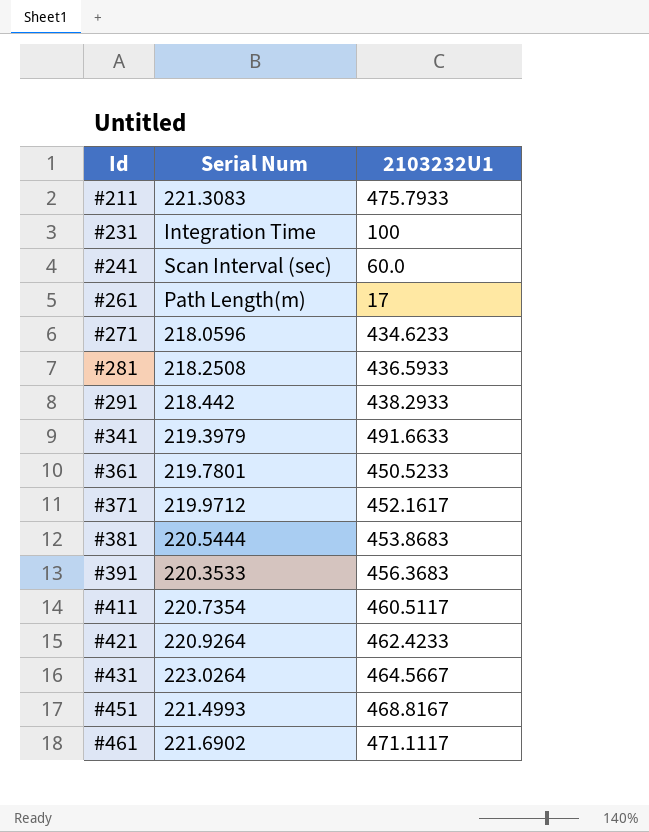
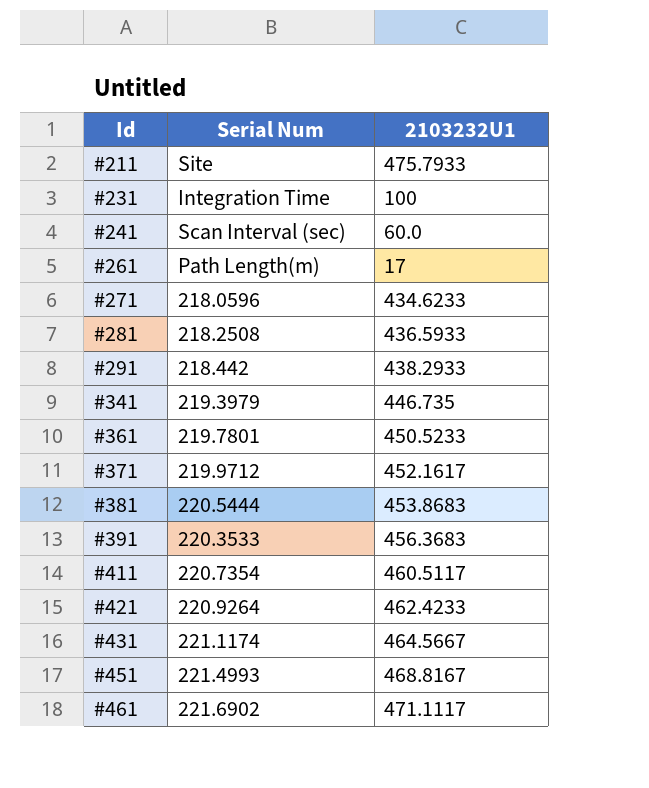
#211 | Serial Num: 221.3083 -> Site
#341 | 2103232U1: 491.6633 -> 446.735
#431 | Serial Num: 223.0264 -> 221.1174

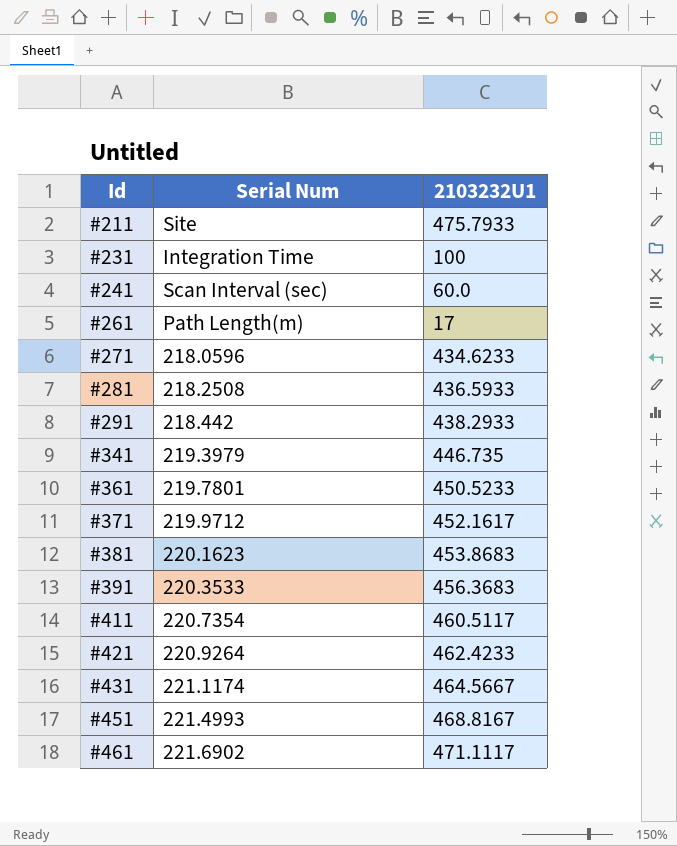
#381 | Serial Num: 220.5444 -> 220.1623

